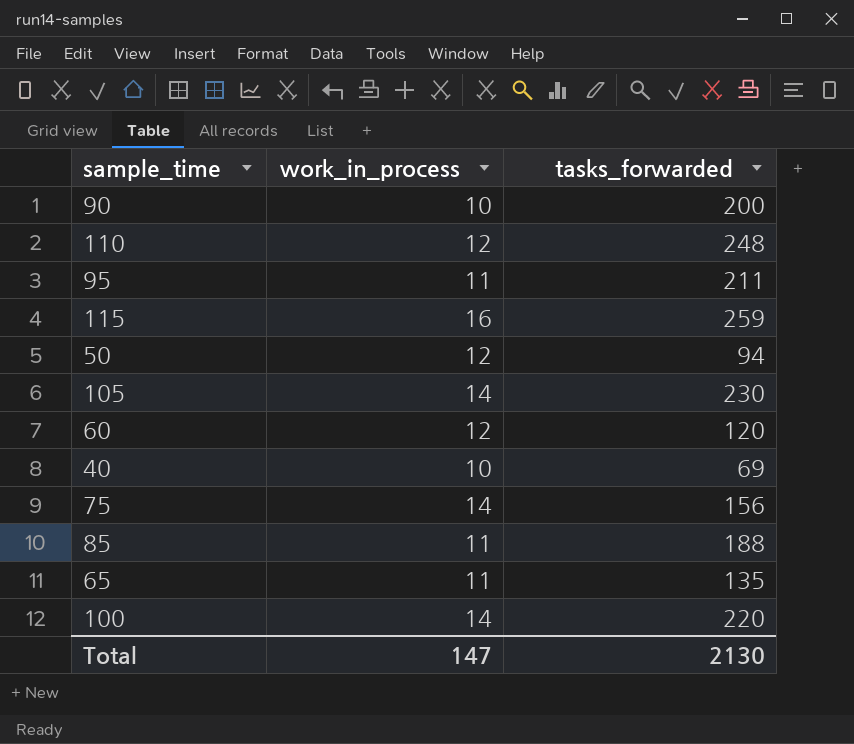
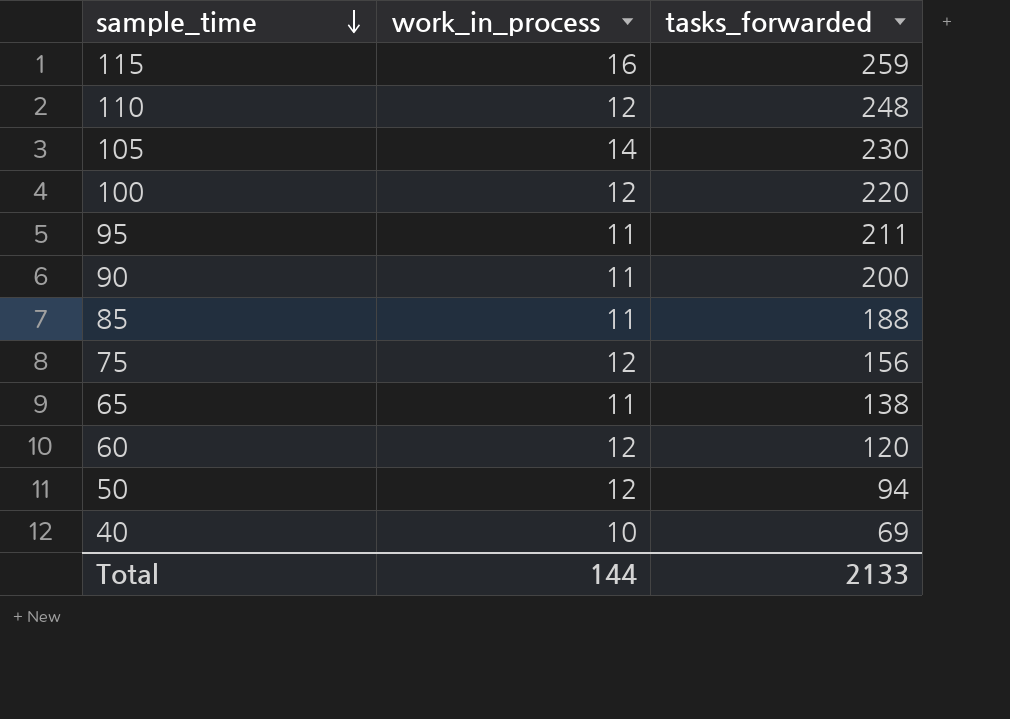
row order: none -> sample_time descending
100 | work_in_process: 14 -> 12
90 | work_in_process: 10 -> 11
75 | work_in_process: 14 -> 12
65 | tasks_forwarded: 135 -> 138
Total | work_in_process: 147 -> 144
Total | tasks_forwarded: 2130 -> 2133

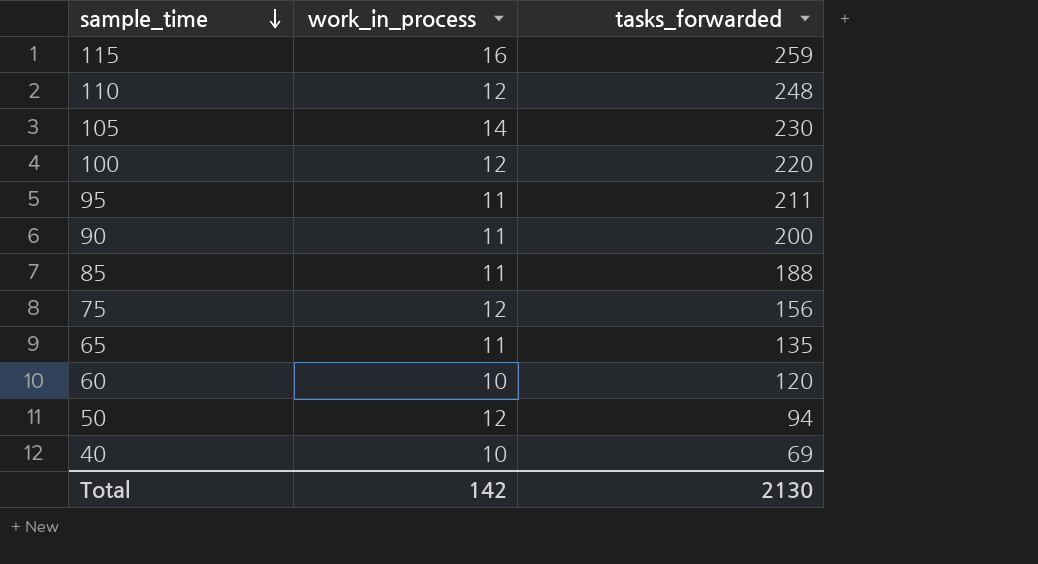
65 | tasks_forwarded: 138 -> 135
60 | work_in_process: 12 -> 10
Total | work_in_process: 144 -> 142
Total | tasks_forwarded: 2133 -> 2130

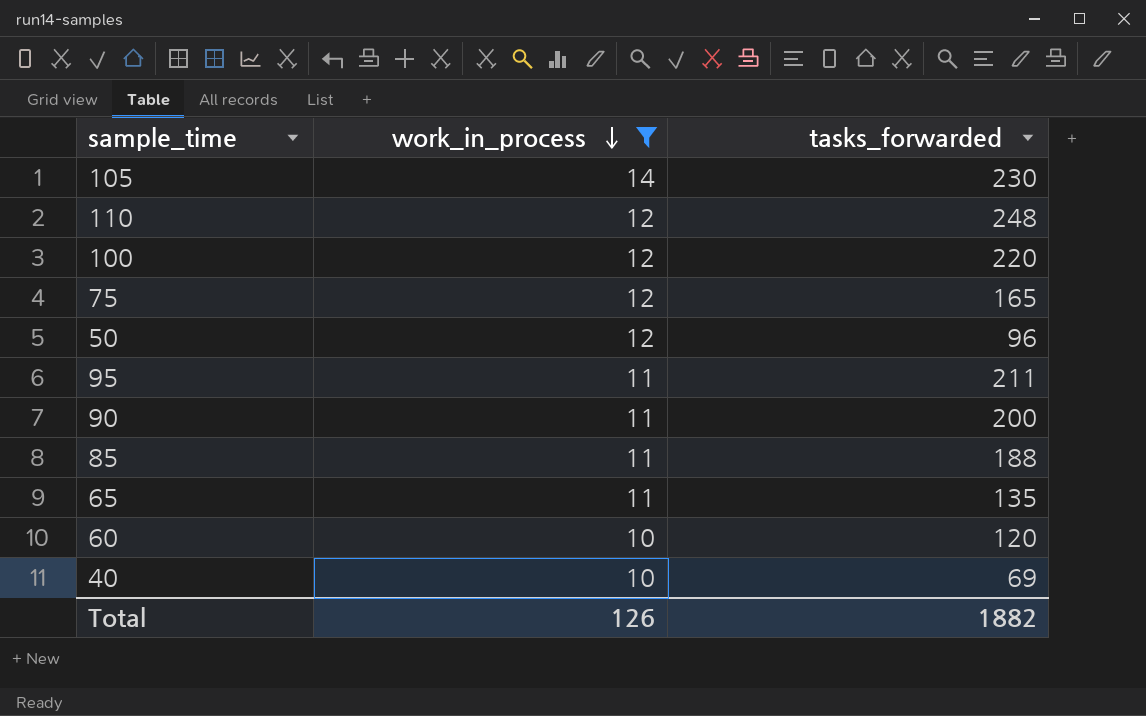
filter: none -> work_in_process != 16
row order: sample_time descending -> work_in_process descending
75 | tasks_forwarded: 156 -> 165
50 | tasks_forwarded: 94 -> 96
Total | work_in_process: 142 -> 126
Total | tasks_forwarded: 2130 -> 1882

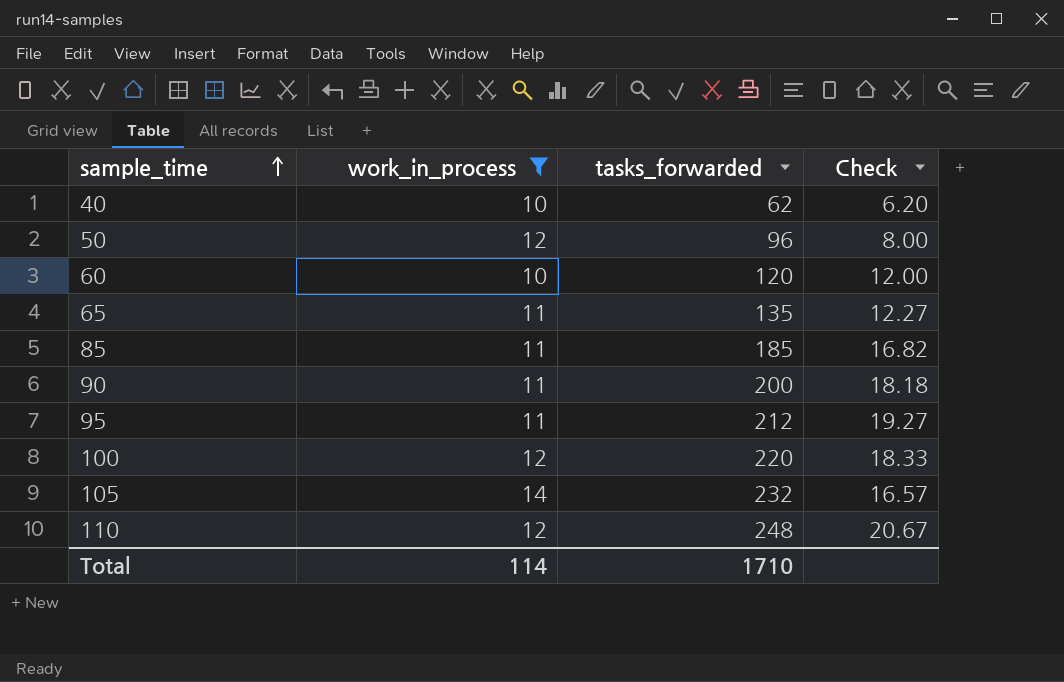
row order: work_in_process descending -> sample_time ascending
column Check | formula: none -> [tasks_forwarded] / [work_in_process]
row 75: 12 | 165 -> none
40 | tasks_forwarded: 69 -> 62
85 | tasks_forwarded: 188 -> 185
95 | tasks_forwarded: 211 -> 212
105 | tasks_forwarded: 230 -> 232
Total | work_in_process: 126 -> 114
Total | tasks_forwarded: 1882 -> 1710

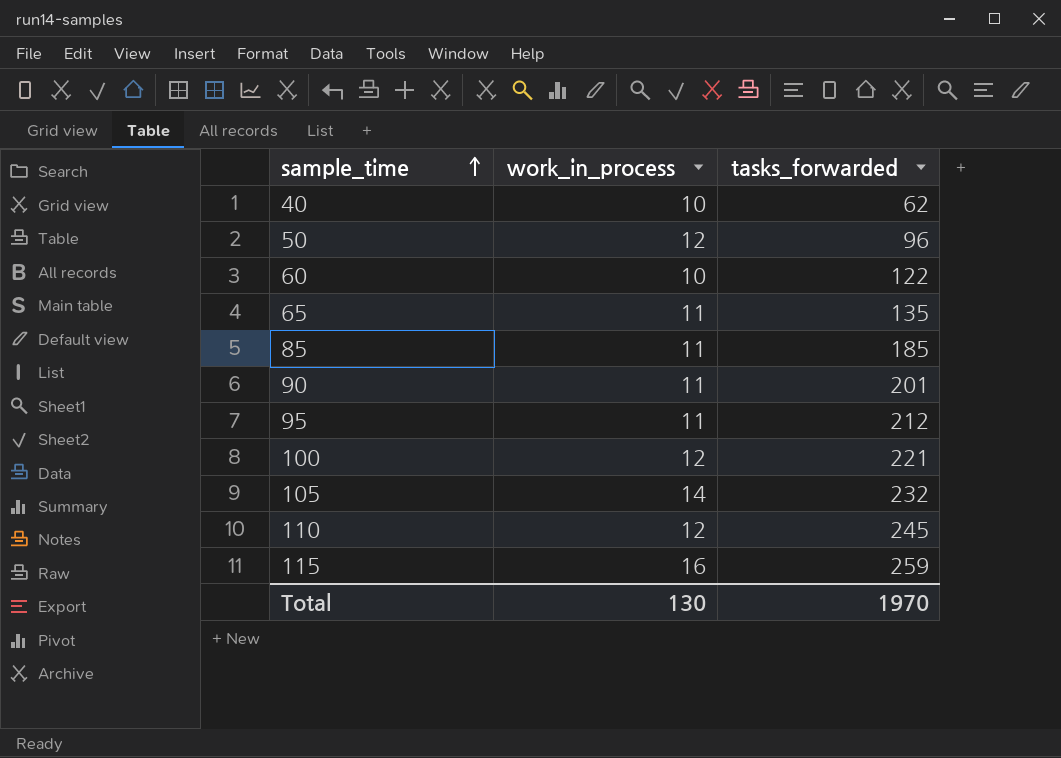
filter: work_in_process != 16 -> none
column Check | formula: [tasks_forwarded] / [work_in_process] -> none
60 | tasks_forwarded: 120 -> 122
90 | tasks_forwarded: 200 -> 201
100 | tasks_forwarded: 220 -> 221
110 | tasks_forwarded: 248 -> 245
Total | work_in_process: 114 -> 130
Total | tasks_forwarded: 1710 -> 1970

